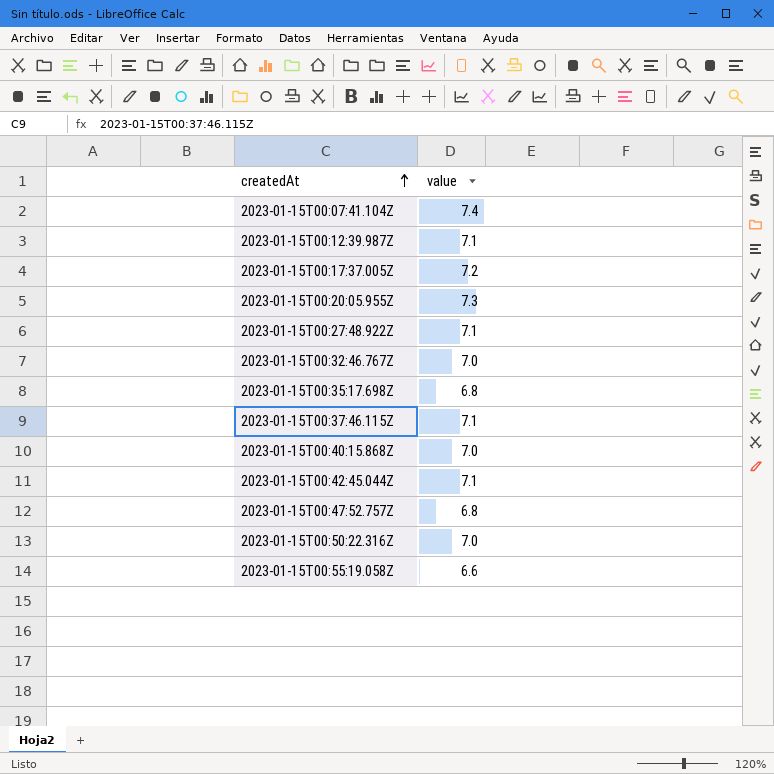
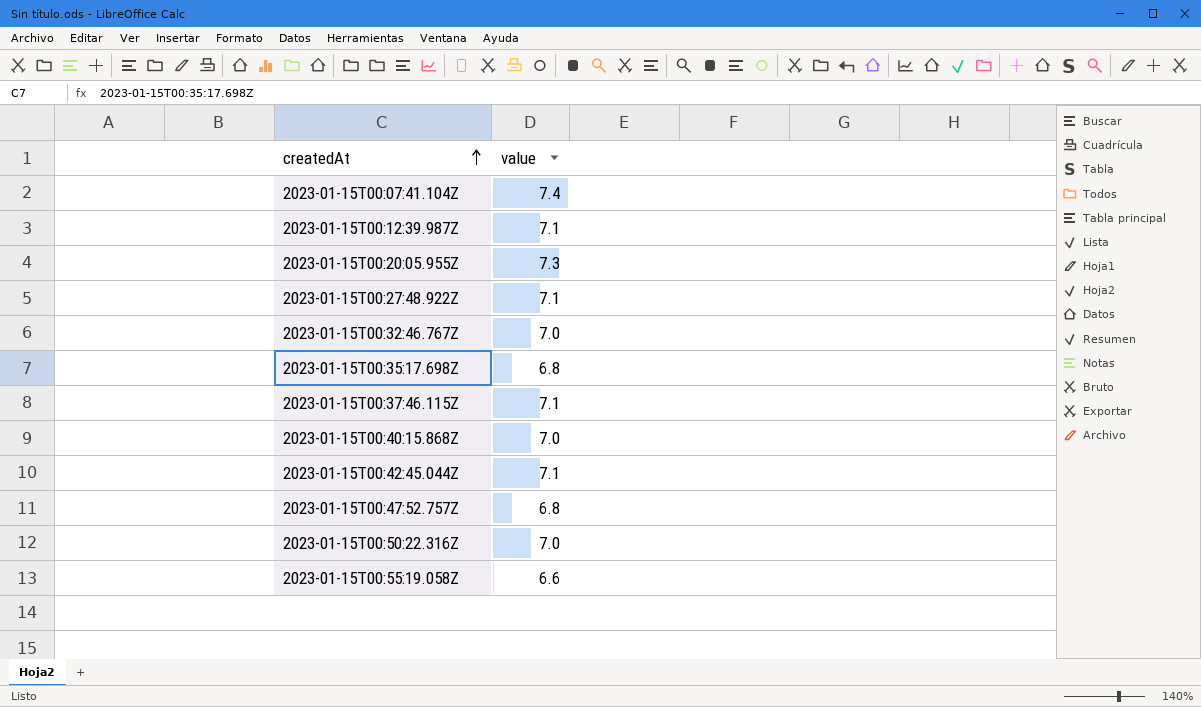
row 2023-01-15T00:17:37.005Z: 7.2 -> none

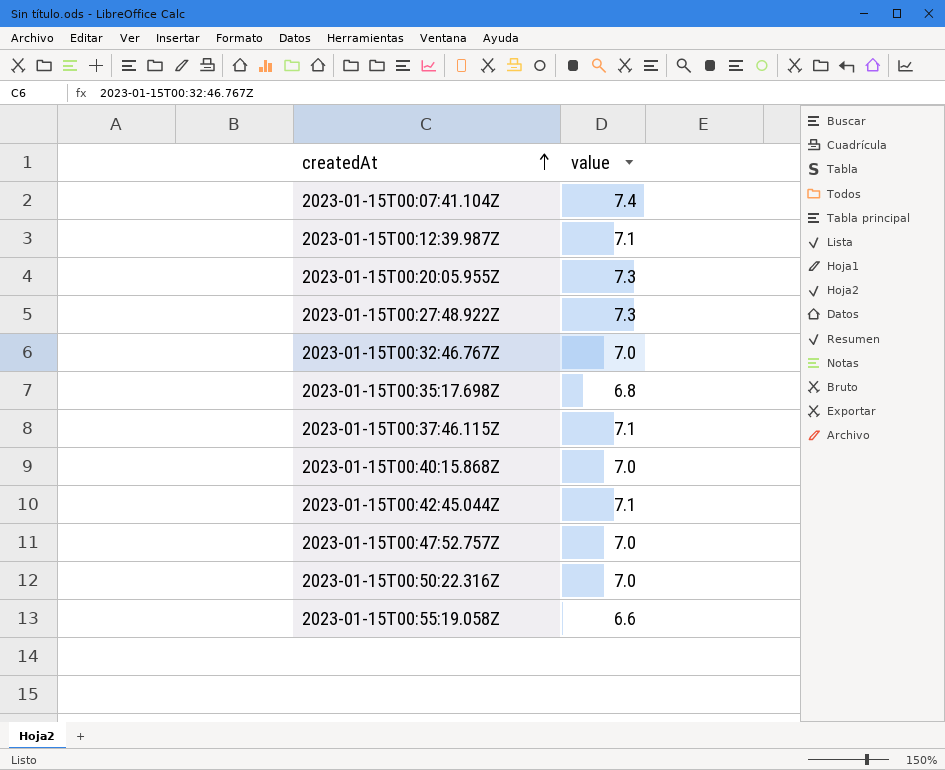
2023-01-15T00:27:48.922Z | value: 7.1 -> 7.3
2023-01-15T00:47:52.757Z | value: 6.8 -> 7.0

